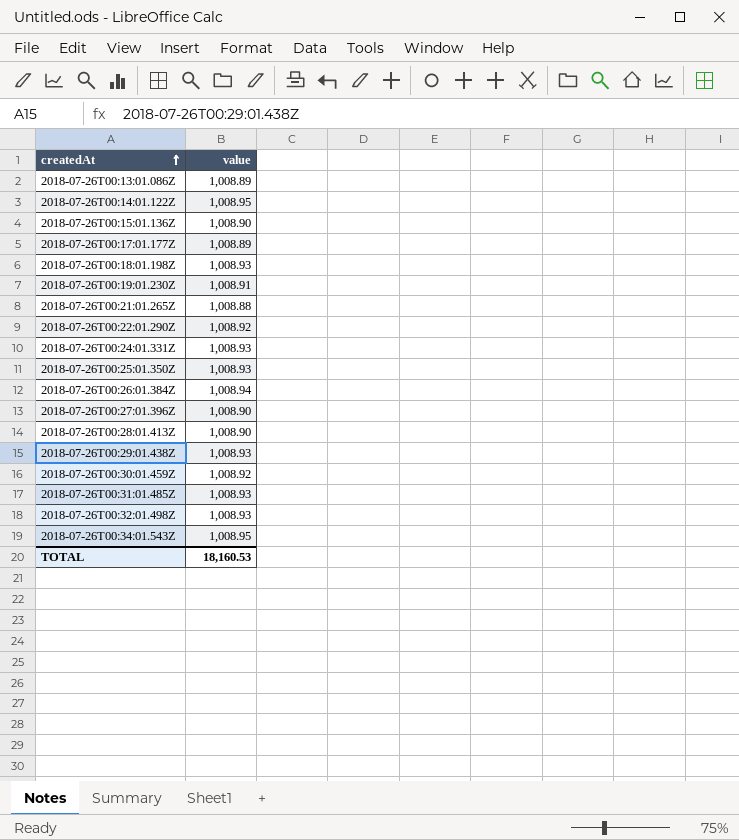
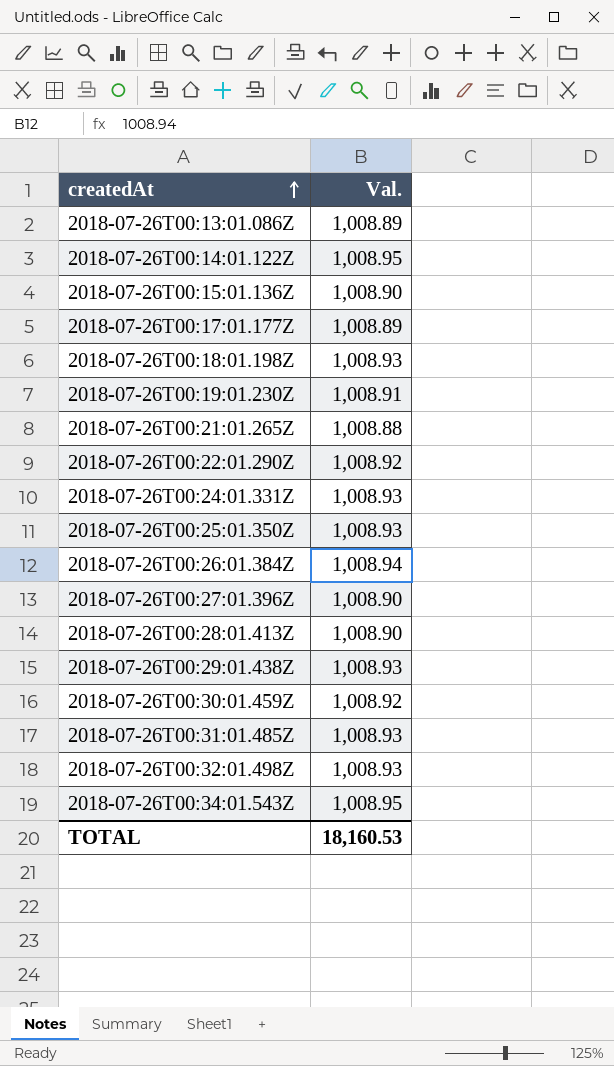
column name: value -> Val.

